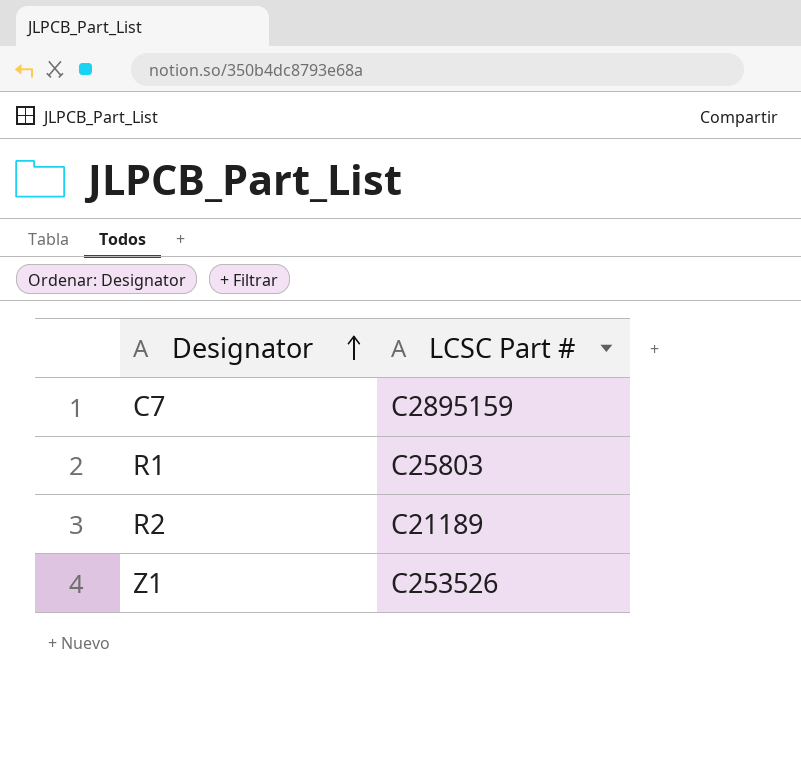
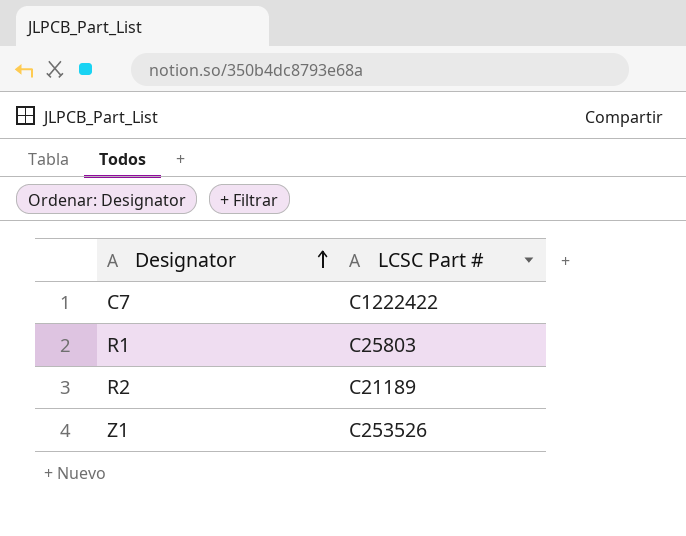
C7 | LCSC Part #: C2895159 -> C1222422

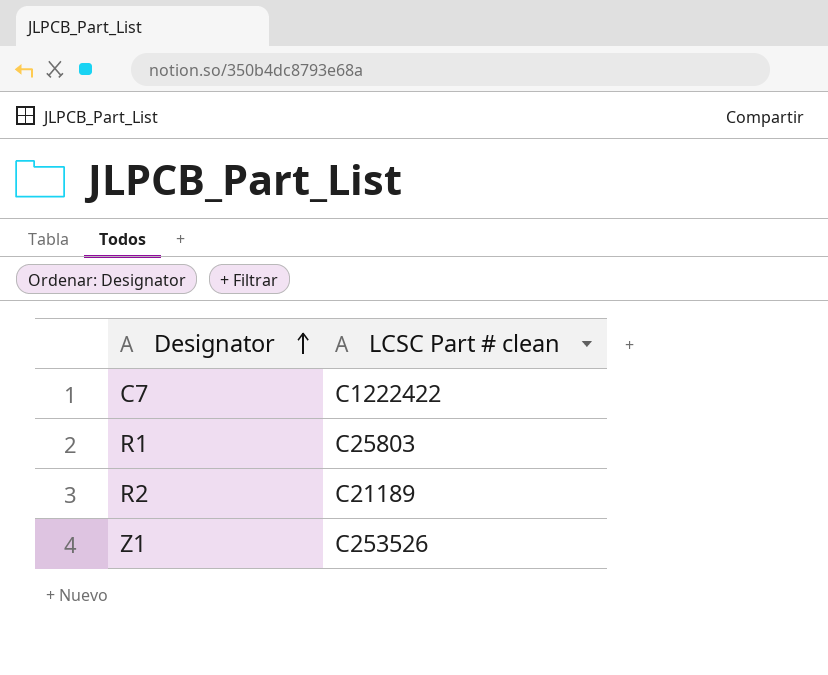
column name: LCSC Part # -> LCSC Part # clean

